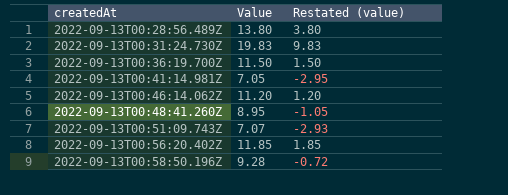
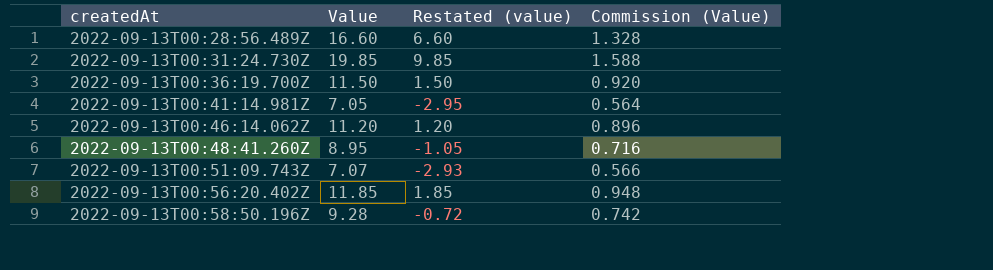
column Commission (Value) | formula: none -> [Value] * 0.08
2022-09-13T00:28:56.489Z | Value: 13.80 -> 16.60
2022-09-13T00:28:56.489Z | Restated (value): 3.80 -> 6.60
2022-09-13T00:31:24.730Z | Value: 19.83 -> 19.85
2022-09-13T00:31:24.730Z | Restated (value): 9.83 -> 9.85

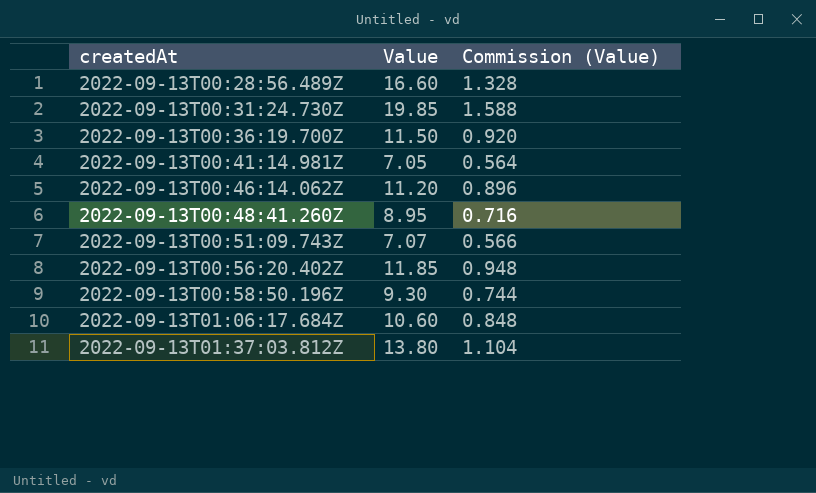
column Restated (value) | formula: [Value] - 10 -> none
2022-09-13T00:58:50.196Z | Value: 9.28 -> 9.30
2022-09-13T00:58:50.196Z | Commission (Value): 0.742 -> 0.744
row 2022-09-13T01:06:17.684Z: none -> 10.60 | 0.848
row 2022-09-13T01:37:03.812Z: none -> 13.80 | 1.104

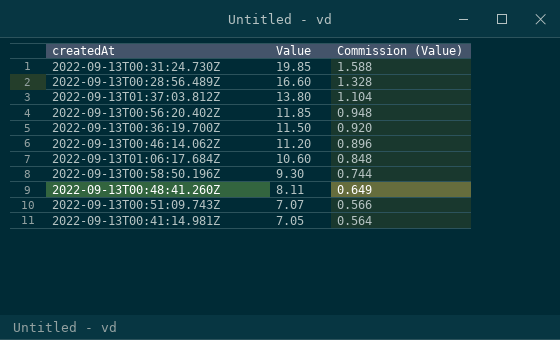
row order: createdAt ascending -> Value descending
2022-09-13T00:48:41.260Z | Value: 8.95 -> 8.11
2022-09-13T00:48:41.260Z | Commission (Value): 0.716 -> 0.649

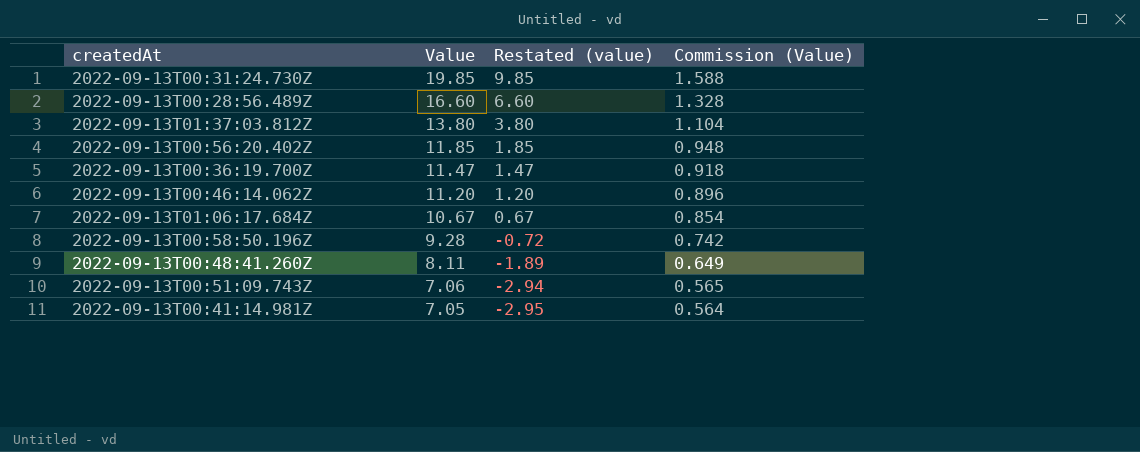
column Restated (value) | formula: none -> [Value] - 10
2022-09-13T00:36:19.700Z | Value: 11.50 -> 11.47
2022-09-13T00:36:19.700Z | Commission (Value): 0.920 -> 0.918
2022-09-13T01:06:17.684Z | Value: 10.60 -> 10.67
2022-09-13T01:06:17.684Z | Commission (Value): 0.848 -> 0.854
2022-09-13T00:58:50.196Z | Value: 9.30 -> 9.28
2022-09-13T00:58:50.196Z | Commission (Value): 0.744 -> 0.742
2022-09-13T00:51:09.743Z | Value: 7.07 -> 7.06
2022-09-13T00:51:09.743Z | Commission (Value): 0.566 -> 0.565

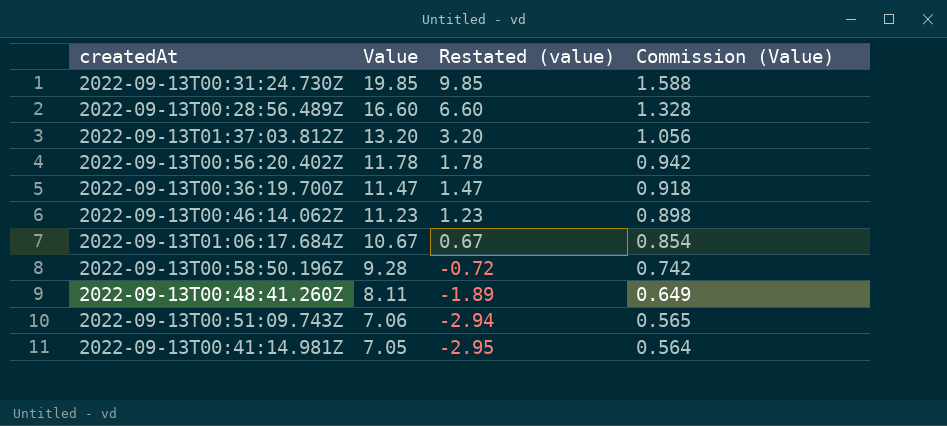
2022-09-13T01:37:03.812Z | Value: 13.80 -> 13.20
2022-09-13T01:37:03.812Z | Restated (value): 3.80 -> 3.20
2022-09-13T01:37:03.812Z | Commission (Value): 1.104 -> 1.056
2022-09-13T00:56:20.402Z | Value: 11.85 -> 11.78
2022-09-13T00:56:20.402Z | Restated (value): 1.85 -> 1.78
2022-09-13T00:56:20.402Z | Commission (Value): 0.948 -> 0.942
2022-09-13T00:46:14.062Z | Value: 11.20 -> 11.23
2022-09-13T00:46:14.062Z | Restated (value): 1.20 -> 1.23
2022-09-13T00:46:14.062Z | Commission (Value): 0.896 -> 0.898

